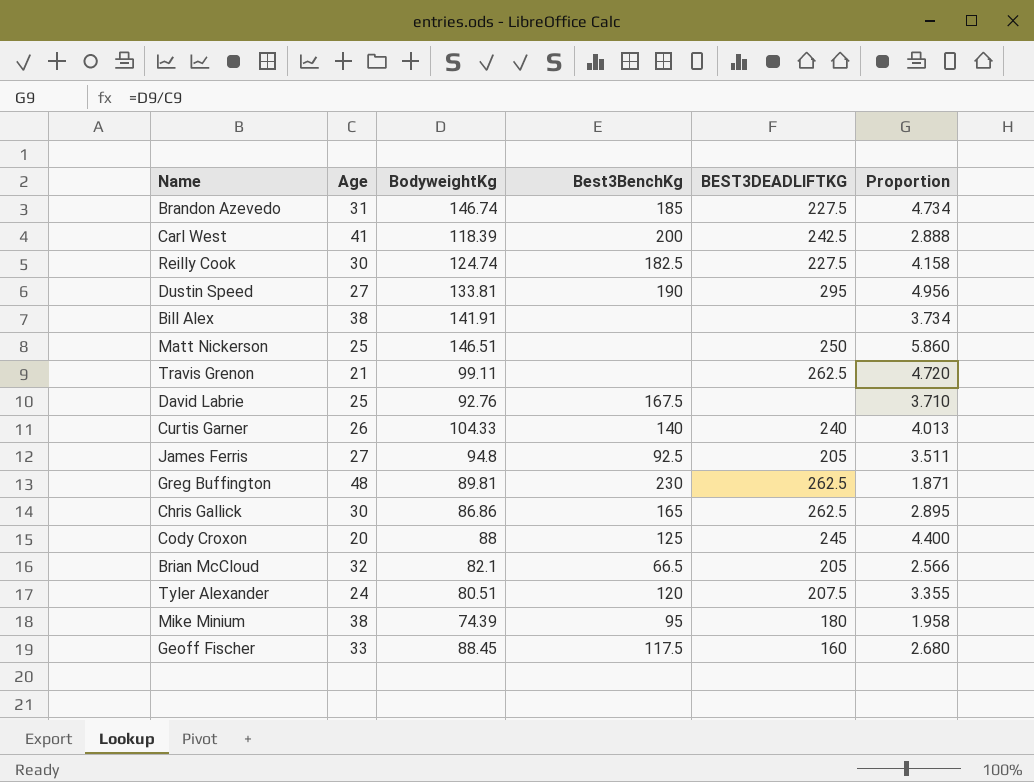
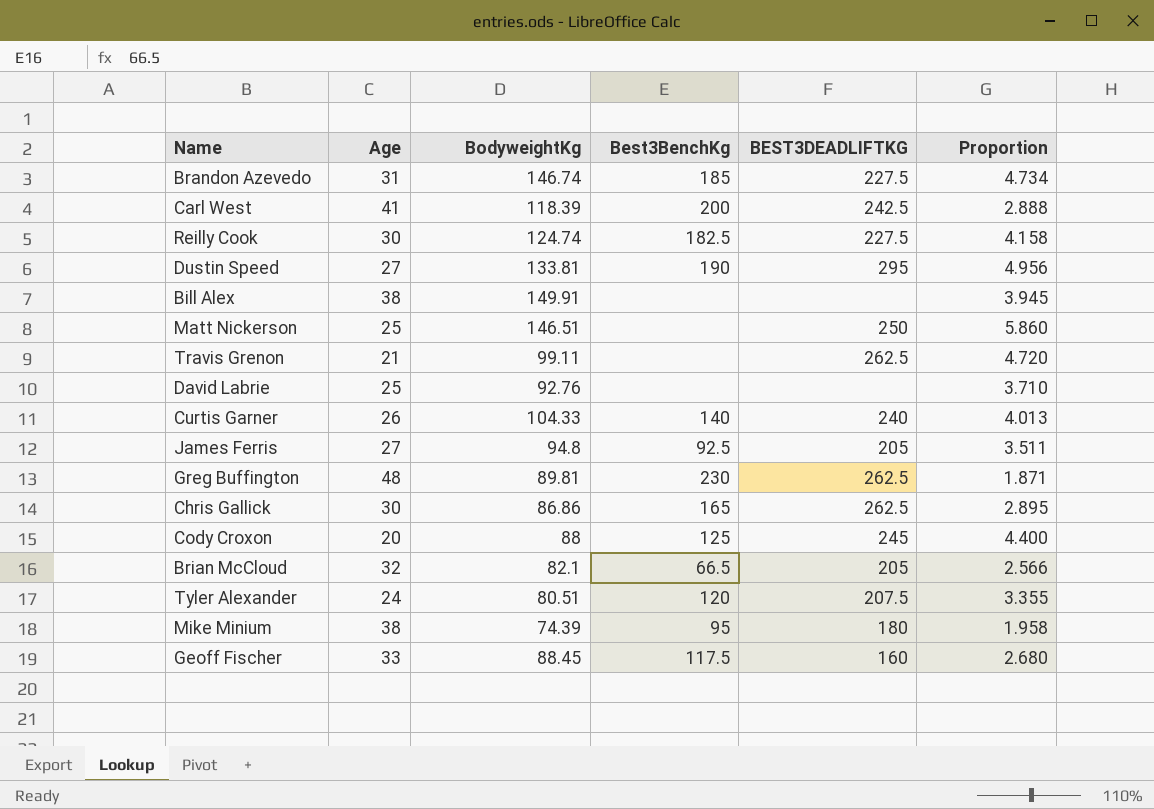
Bill Alex | BodyweightKg: 141.91 -> 149.91
Bill Alex | Proportion: 3.734 -> 3.945
David Labrie | Best3BenchKg: 167.5 -> none

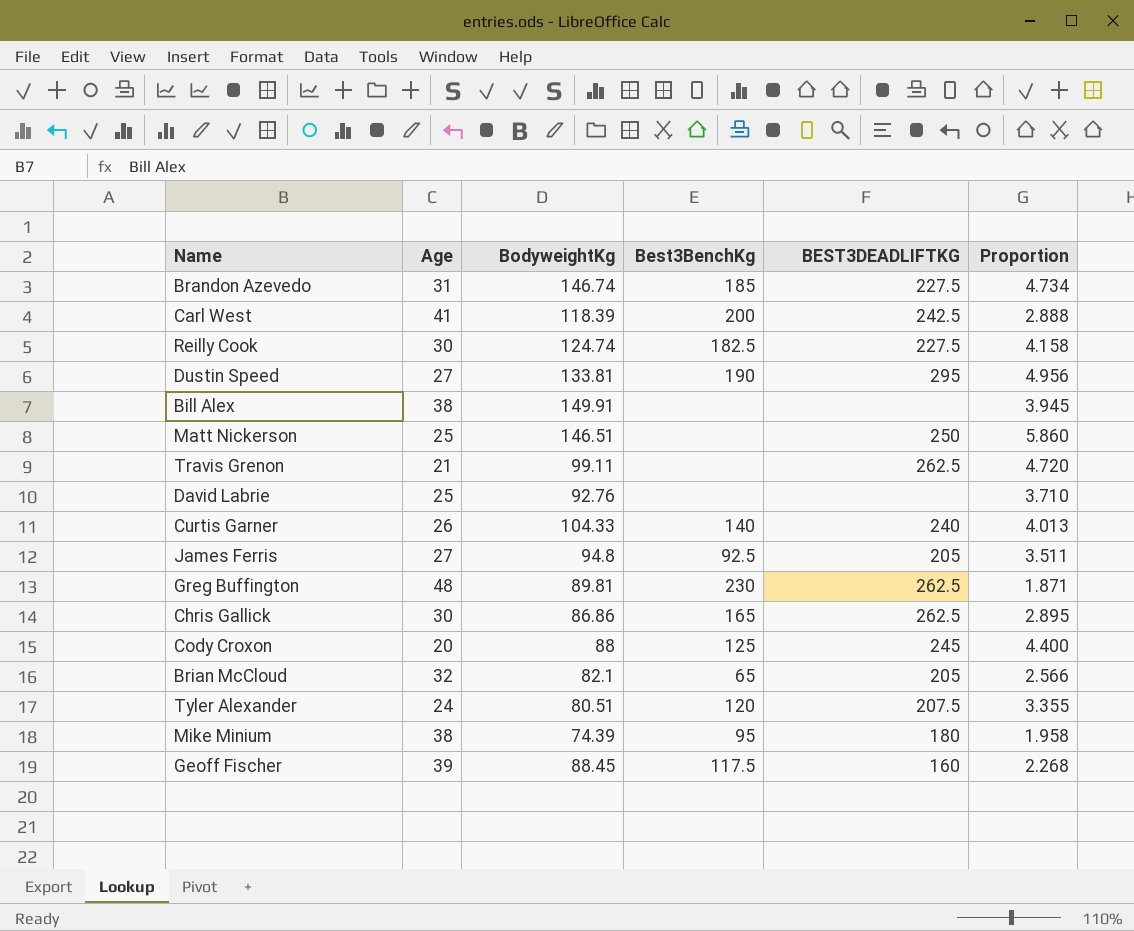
Brian McCloud | Best3BenchKg: 66.5 -> 65
Geoff Fischer | Age: 33 -> 39
Geoff Fischer | Proportion: 2.680 -> 2.268

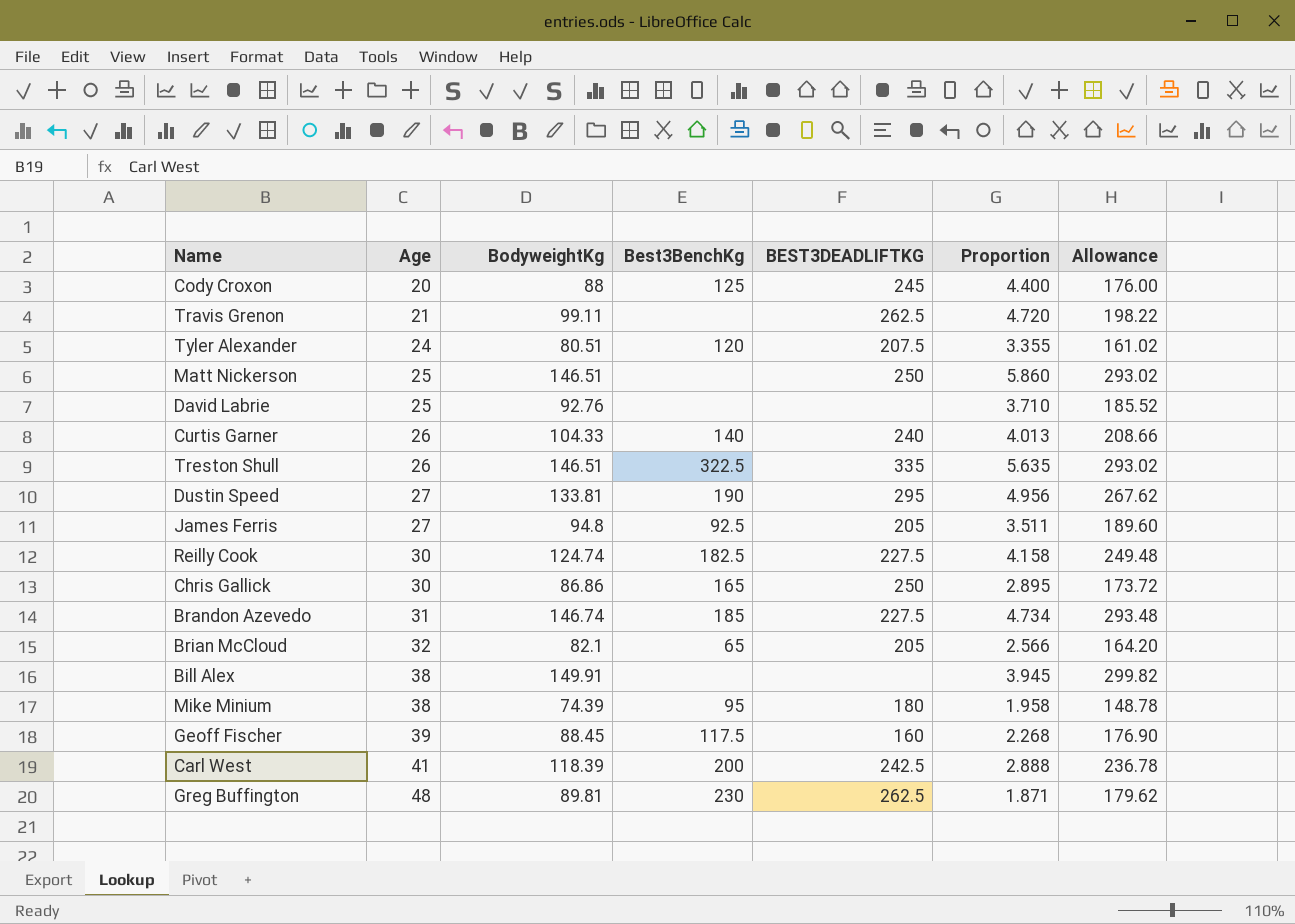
row order: none -> Age ascending
column Allowance | formula: none -> [BodyweightKg] * 2
row Treston Shull: none -> 26 | 146.51 | 322.5 | 335 | 5.635 | 293.02
Chris Gallick | BEST3DEADLIFTKG: 262.5 -> 250

